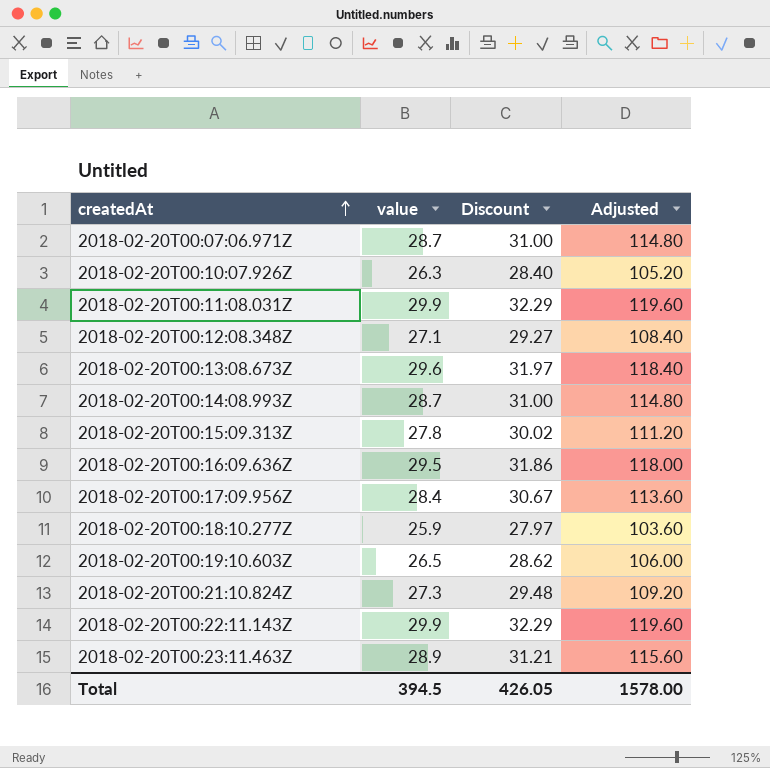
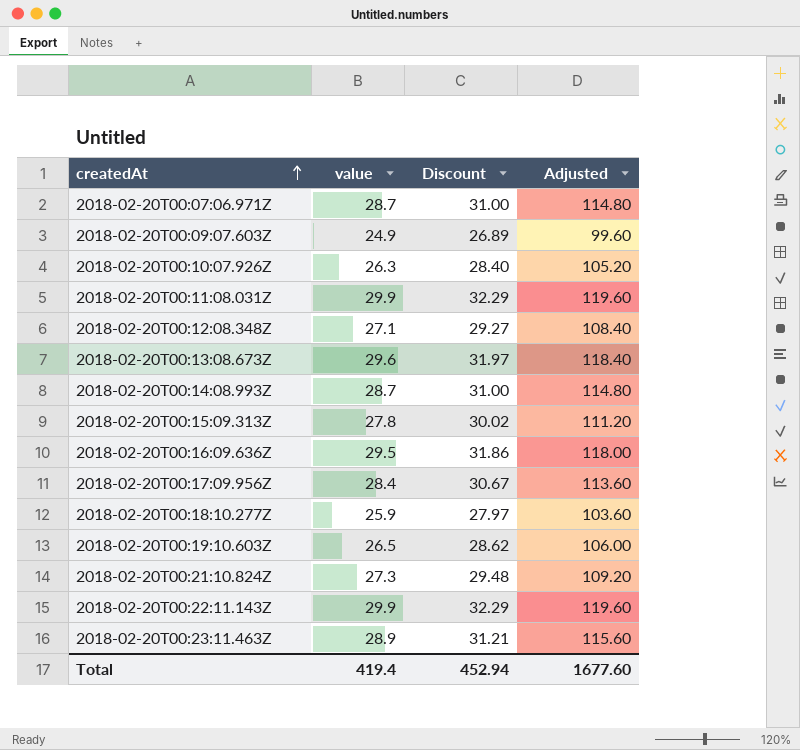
row 2018-02-20T00:09:07.603Z: none -> 24.9 | 26.89 | 99.60
Total | value: 394.5 -> 419.4
Total | Discount: 426.05 -> 452.94
Total | Adjusted: 1578.00 -> 1677.60

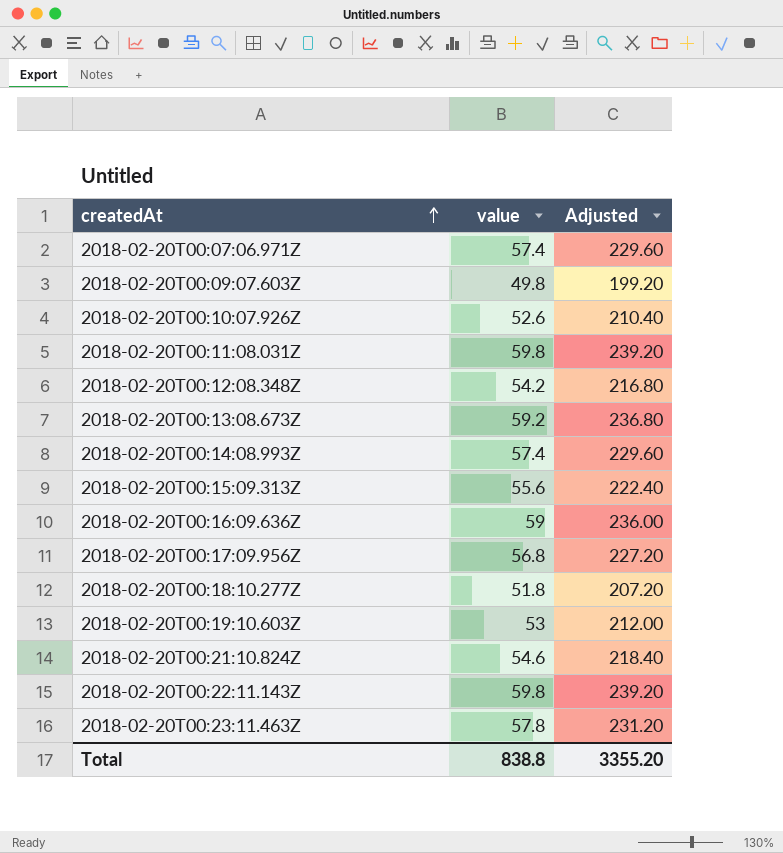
column Discount | formula: [value] * 1.08 -> none
2018-02-20T00:07:06.971Z | value: 28.7 -> 57.4
2018-02-20T00:07:06.971Z | Adjusted: 114.80 -> 229.60
2018-02-20T00:09:07.603Z | value: 24.9 -> 49.8
2018-02-20T00:09:07.603Z | Adjusted: 99.60 -> 199.20
2018-02-20T00:10:07.926Z | value: 26.3 -> 52.6
2018-02-20T00:10:07.926Z | Adjusted: 105.20 -> 210.40
2018-02-20T00:11:08.031Z | value: 29.9 -> 59.8
2018-02-20T00:11:08.031Z | Adjusted: 119.60 -> 239.20
2018-02-20T00:12:08.348Z | value: 27.1 -> 54.2
2018-02-20T00:12:08.348Z | Adjusted: 108.40 -> 216.80
2018-02-20T00:13:08.673Z | value: 29.6 -> 59.2
2018-02-20T00:13:08.673Z | Adjusted: 118.40 -> 236.80
2018-02-20T00:14:08.993Z | value: 28.7 -> 57.4
2018-02-20T00:14:08.993Z | Adjusted: 114.80 -> 229.60
2018-02-20T00:15:09.313Z | value: 27.8 -> 55.6
2018-02-20T00:15:09.313Z | Adjusted: 111.20 -> 222.40
2018-02-20T00:16:09.636Z | value: 29.5 -> 59
2018-02-20T00:16:09.636Z | Adjusted: 118.00 -> 236.00
2018-02-20T00:17:09.956Z | value: 28.4 -> 56.8
2018-02-20T00:17:09.956Z | Adjusted: 113.60 -> 227.20
2018-02-20T00:18:10.277Z | value: 25.9 -> 51.8
2018-02-20T00:18:10.277Z | Adjusted: 103.60 -> 207.20
2018-02-20T00:19:10.603Z | value: 26.5 -> 53
2018-02-20T00:19:10.603Z | Adjusted: 106.00 -> 212.00
2018-02-20T00:21:10.824Z | value: 27.3 -> 54.6
2018-02-20T00:21:10.824Z | Adjusted: 109.20 -> 218.40
2018-02-20T00:22:11.143Z | value: 29.9 -> 59.8
2018-02-20T00:22:11.143Z | Adjusted: 119.60 -> 239.20
2018-02-20T00:23:11.463Z | value: 28.9 -> 57.8
2018-02-20T00:23:11.463Z | Adjusted: 115.60 -> 231.20
Total | value: 419.4 -> 838.8
Total | Adjusted: 1677.60 -> 3355.20

